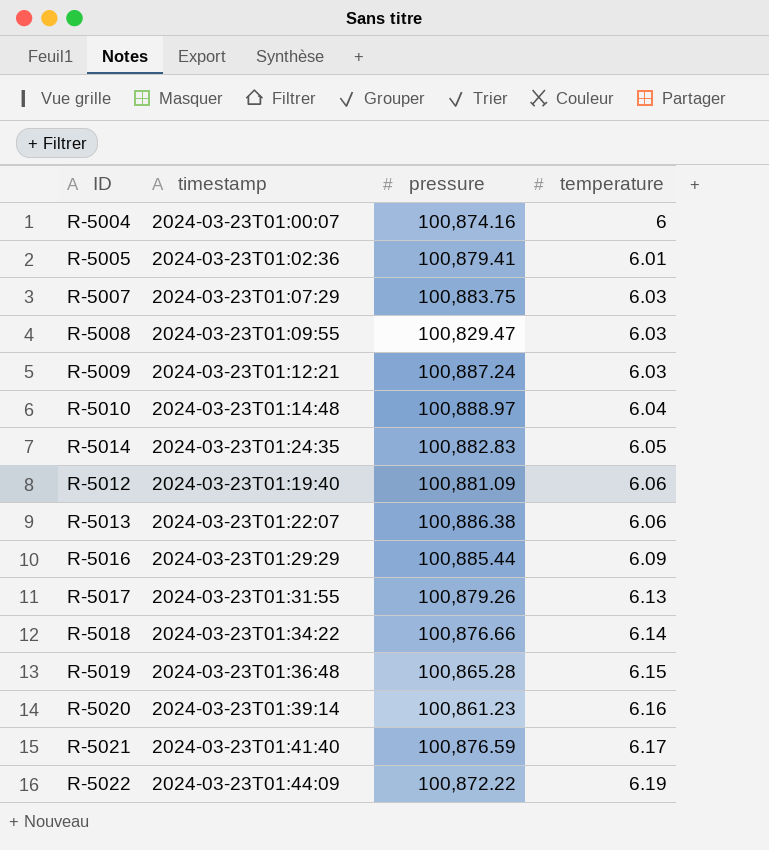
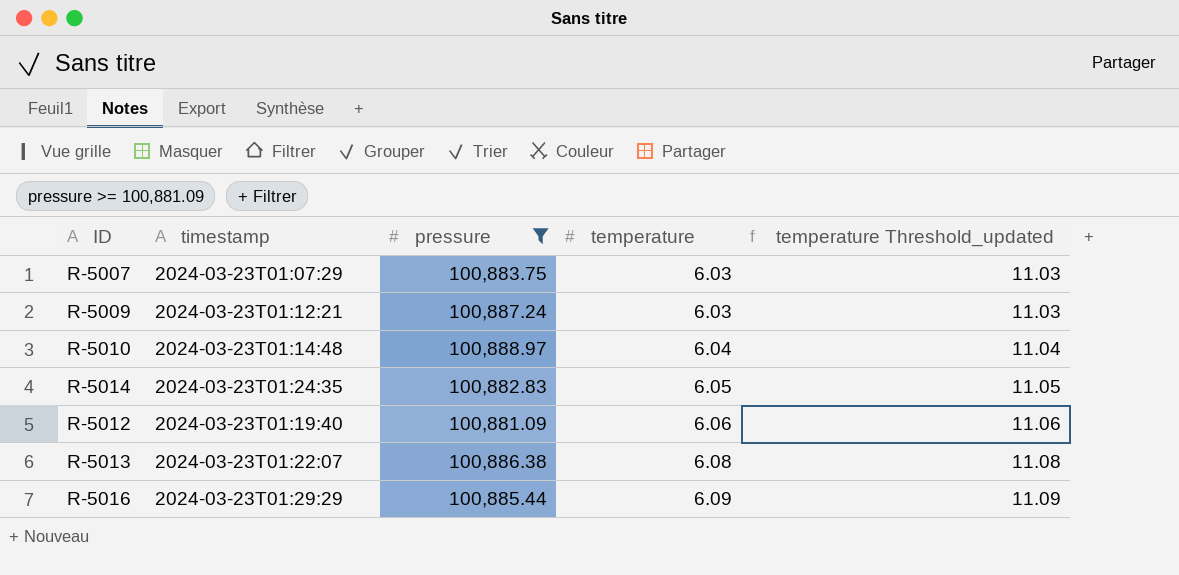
filter: none -> pressure >= 100,881.09
column temperature Threshold_updated | formula: none -> [temperature] + 5
R-5013 | temperature: 6.06 -> 6.08

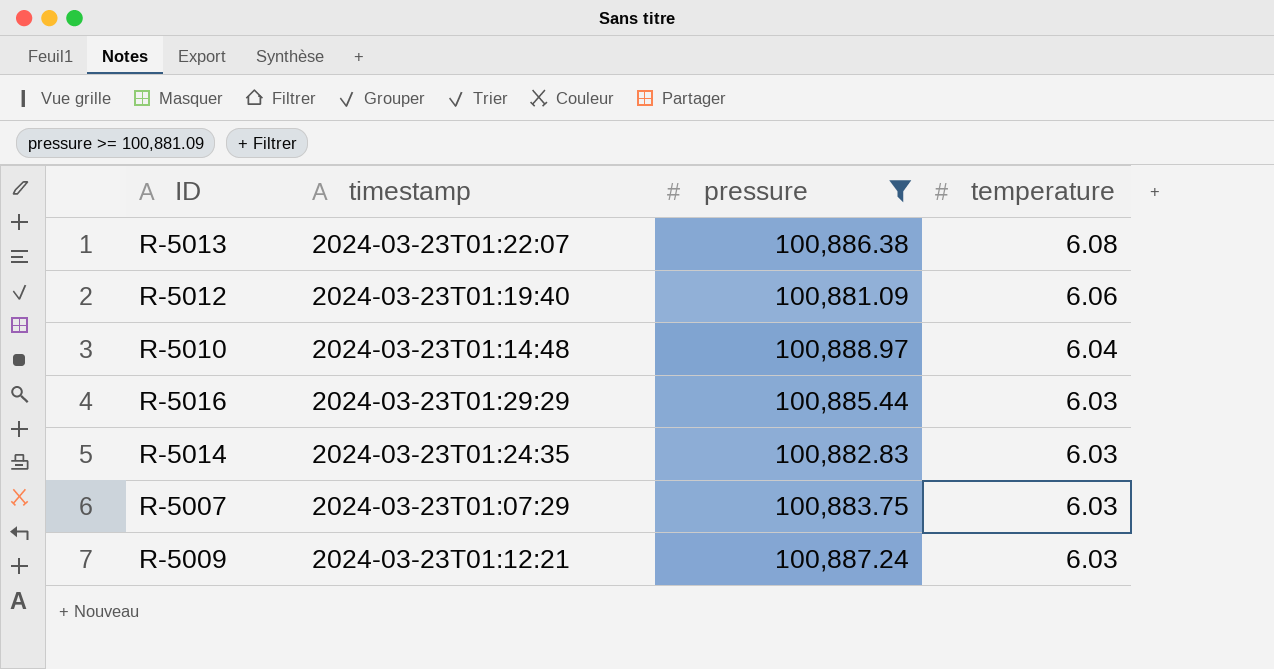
row order: temperature ascending -> temperature descending
column temperature Threshold_updated | formula: [temperature] + 5 -> none
R-5016 | temperature: 6.09 -> 6.03
R-5014 | temperature: 6.05 -> 6.03

